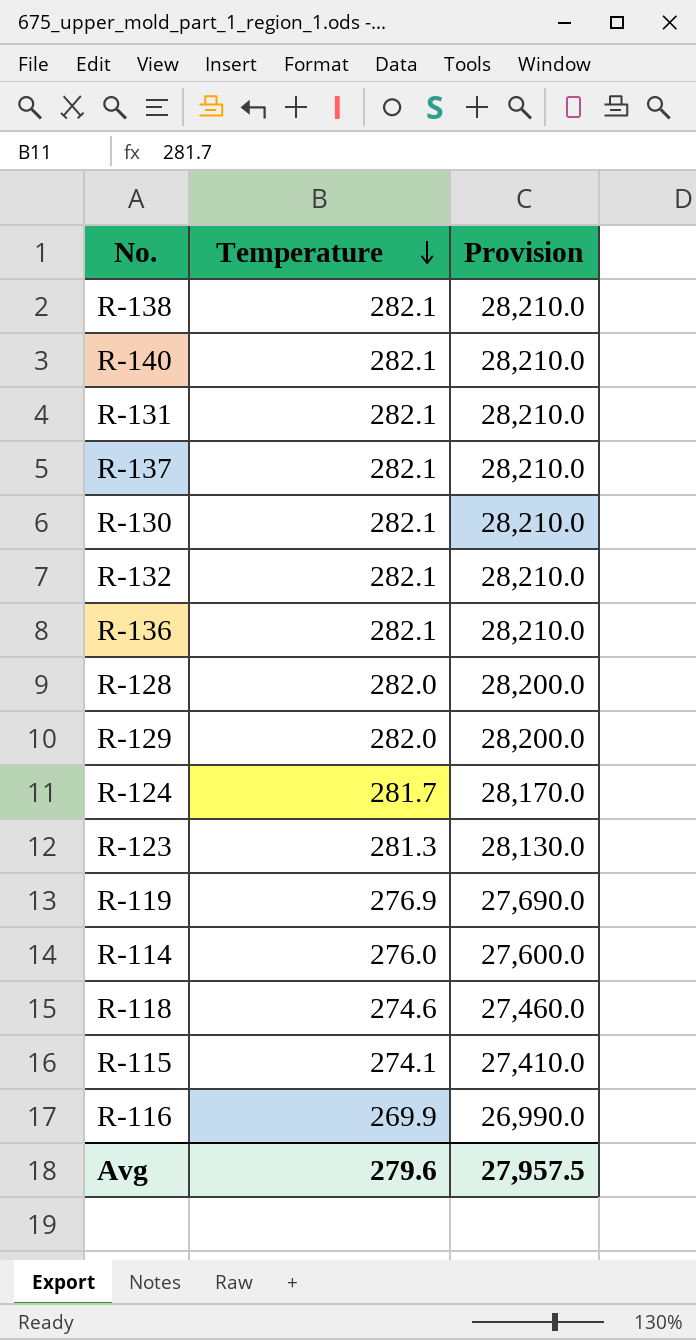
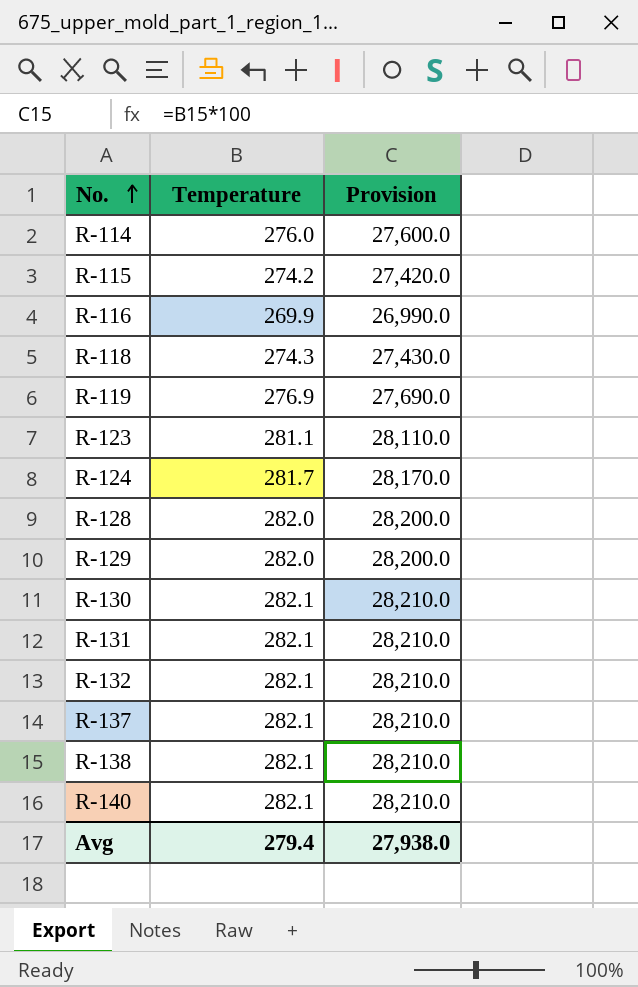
row order: Temperature descending -> No. ascending
row R-136: 282.1 | 28,210.0 -> none
R-115 | Temperature: 274.1 -> 274.2
R-115 | Provision: 27,410.0 -> 27,420.0
R-118 | Temperature: 274.6 -> 274.3
R-118 | Provision: 27,460.0 -> 27,430.0
R-123 | Temperature: 281.3 -> 281.1
R-123 | Provision: 28,130.0 -> 28,110.0
Avg | Temperature: 279.6 -> 279.4
Avg | Provision: 27,957.5 -> 27,938.0

